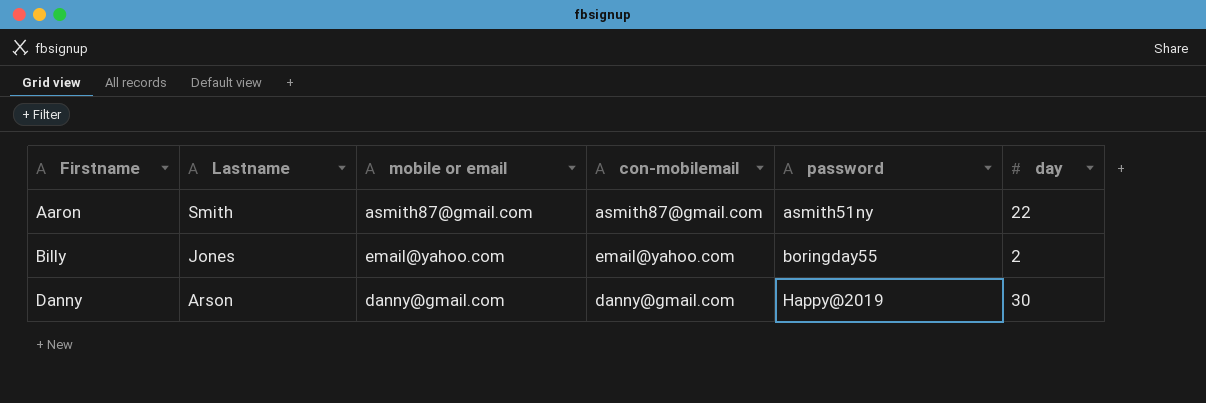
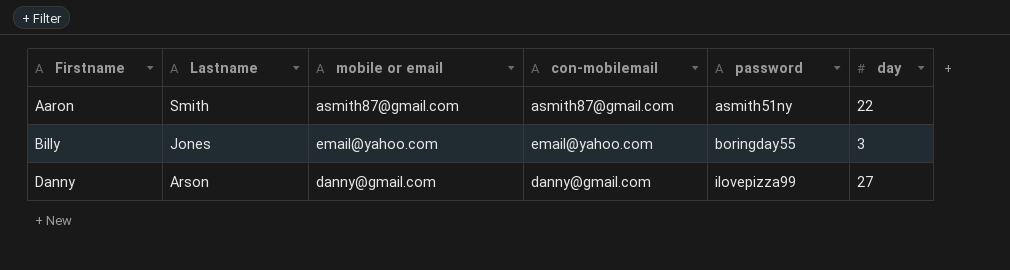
Billy | day: 2 -> 3
Danny | password: Happy@2019 -> ilovepizza99
Danny | day: 30 -> 27

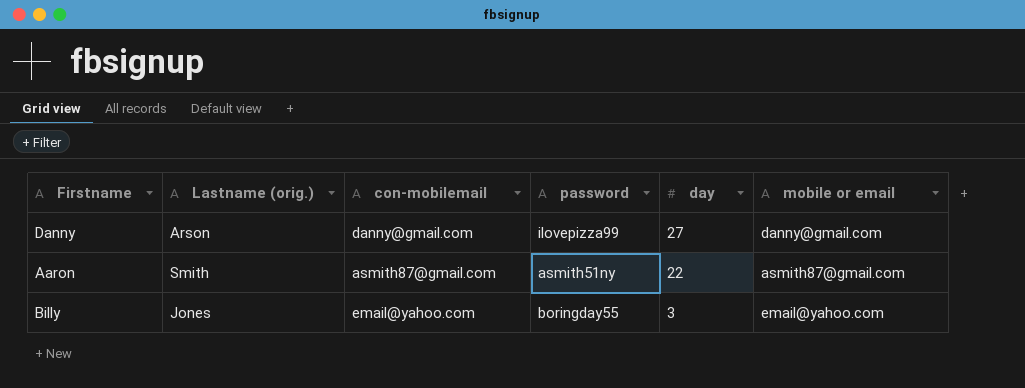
row order: Firstname ascending -> day descending
column name: Lastname -> Lastname (orig.)
column mobile or email | position: 3 -> 6

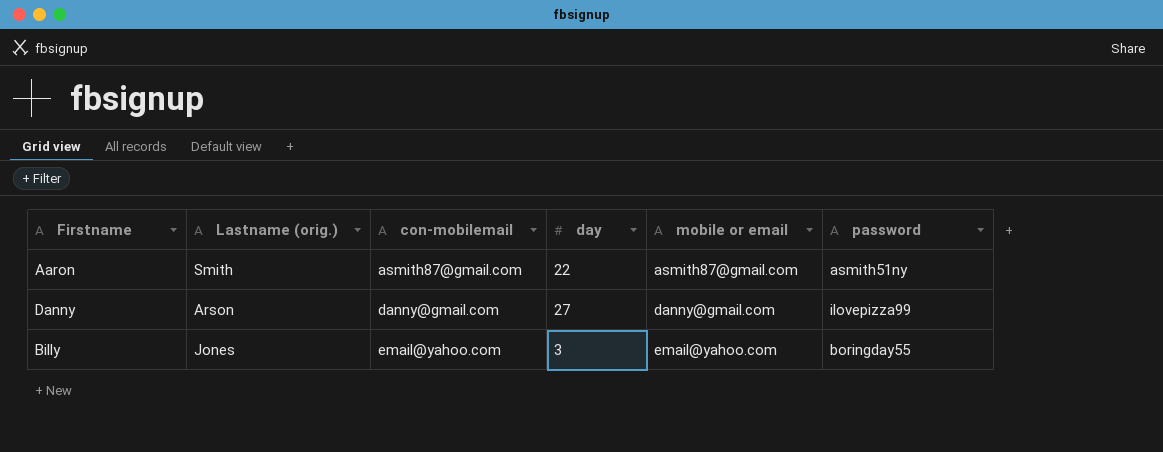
row order: day descending -> con-mobilemail ascending
column password | position: 4 -> 6

